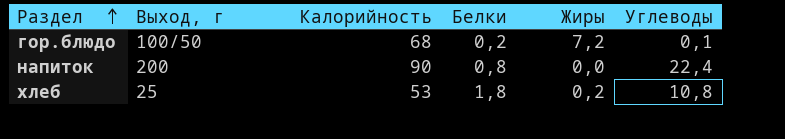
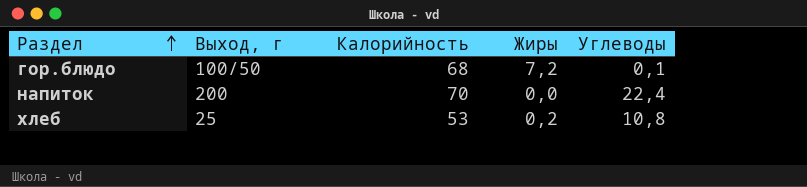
column Белки | position: 4 -> none
напиток | Калорийность: 90 -> 70

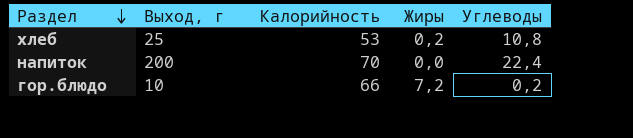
row order: Раздел ascending -> Раздел descending
гор.блюдо | Выход, г: 100/50 -> 10
гор.блюдо | Калорийность: 68 -> 66
гор.блюдо | Углеводы: 0,1 -> 0,2

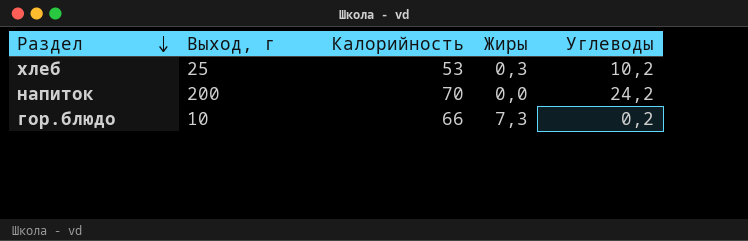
хлеб | Жиры: 0,2 -> 0,3
хлеб | Углеводы: 10,8 -> 10,2
напиток | Углеводы: 22,4 -> 24,2
гор.блюдо | Жиры: 7,2 -> 7,3

